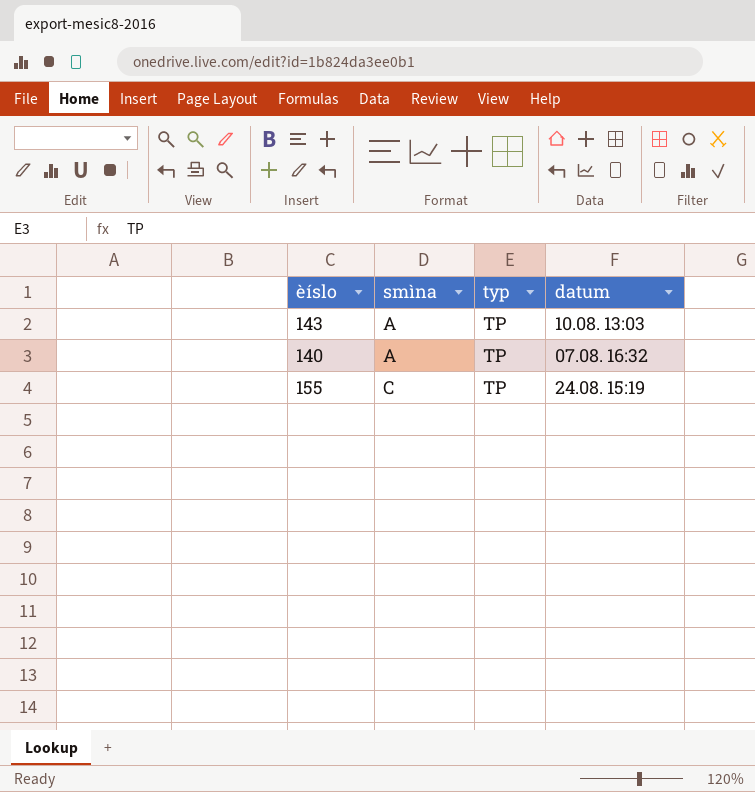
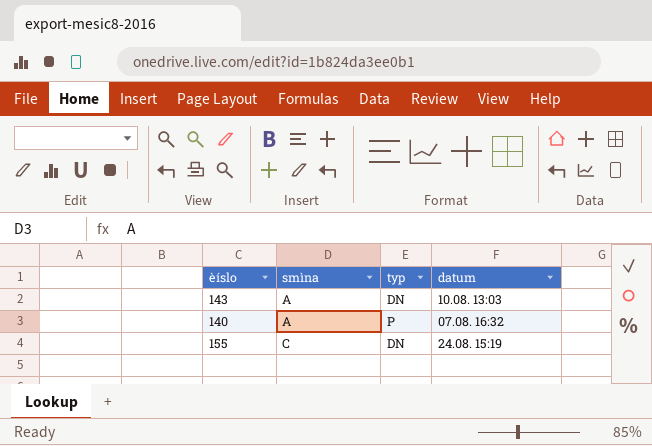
143 | typ: TP -> DN
140 | typ: TP -> P
155 | typ: TP -> DN

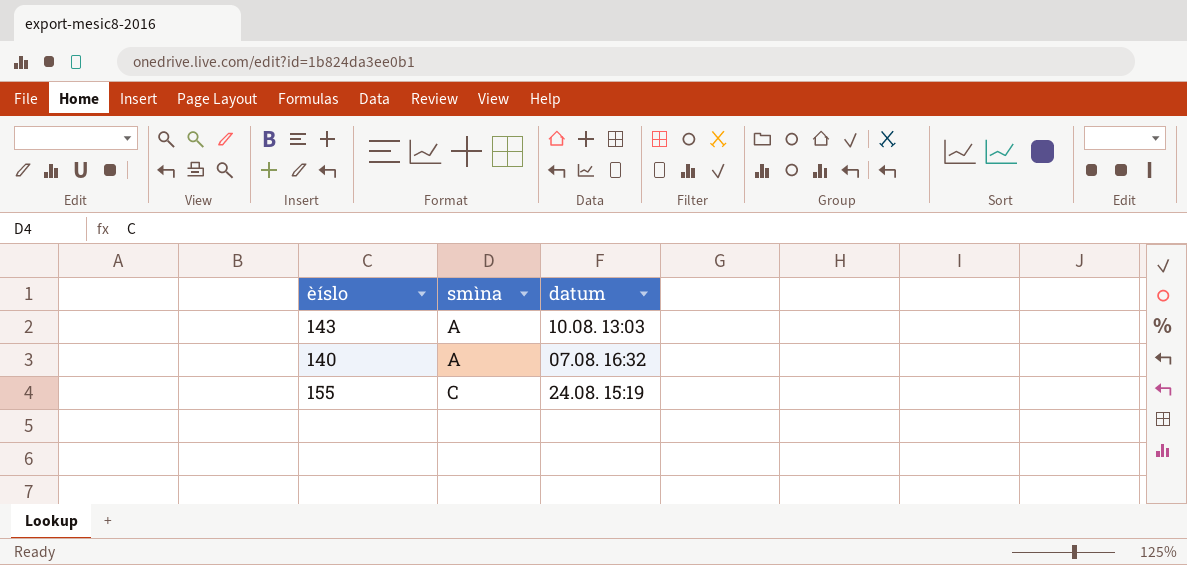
column typ | position: 3 -> none

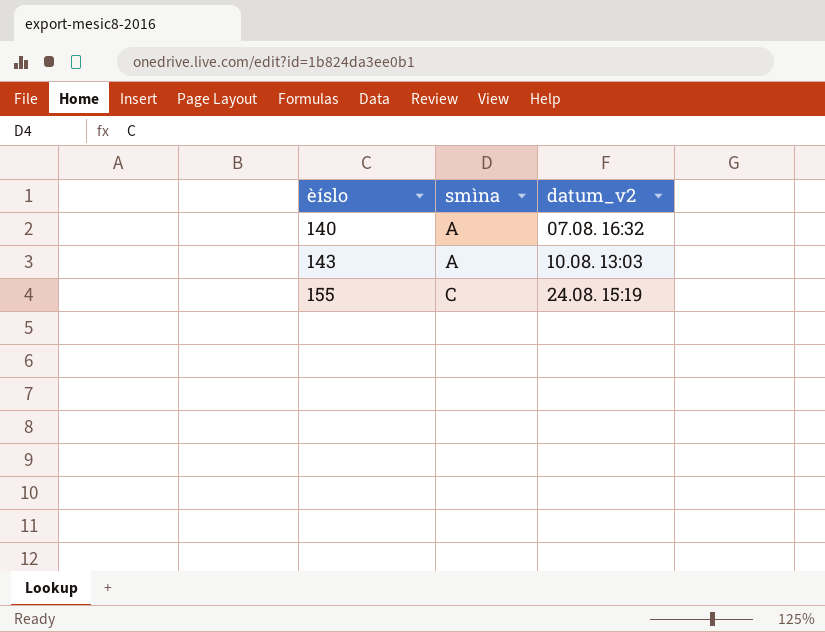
row order: smìna ascending -> èíslo ascending
column name: datum -> datum_v2

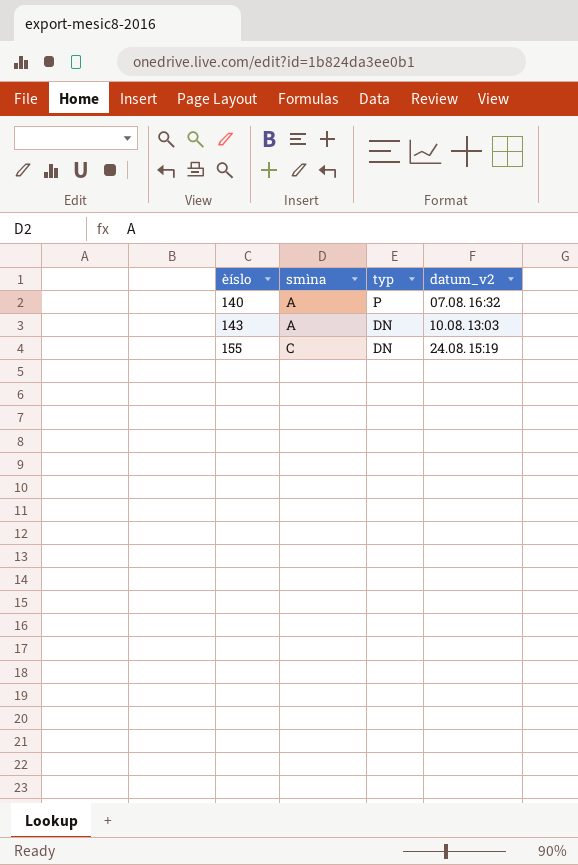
column typ | position: none -> 3

